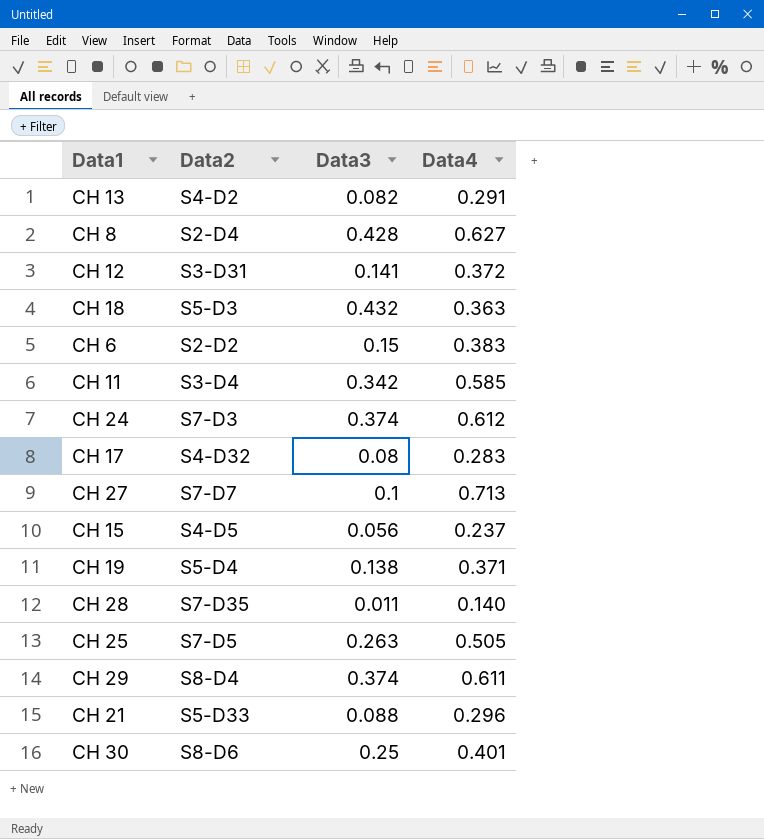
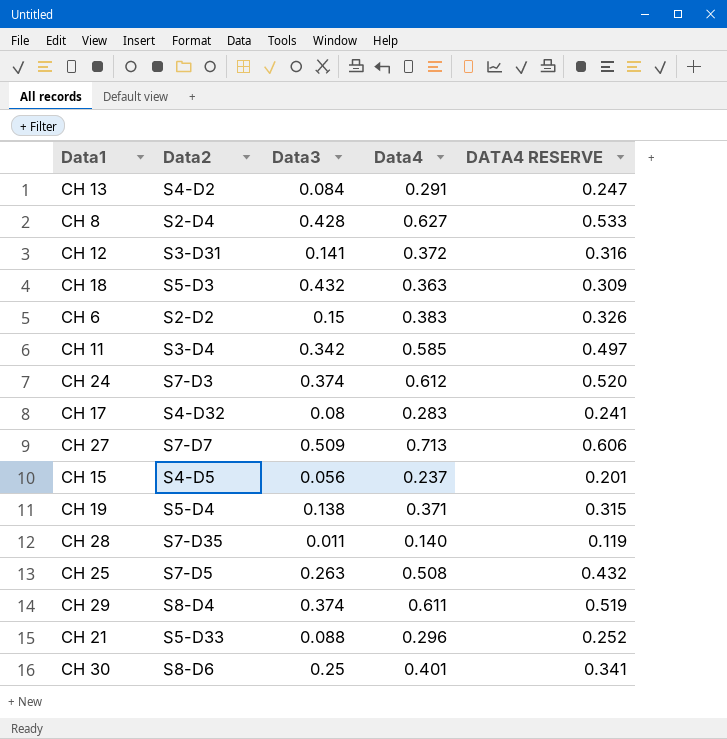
column DATA4 RESERVE | formula: none -> [Data4] * 0.85
CH 13 | Data3: 0.082 -> 0.084
CH 27 | Data3: 0.1 -> 0.509
CH 25 | Data4: 0.505 -> 0.508

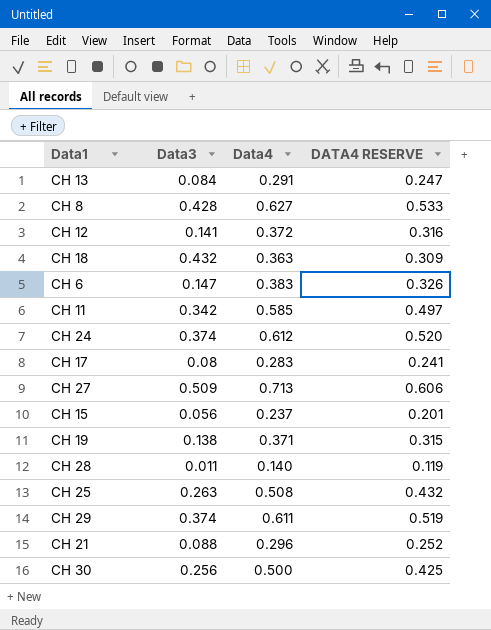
column Data2 | position: 2 -> none
CH 6 | Data3: 0.15 -> 0.147
CH 30 | Data3: 0.25 -> 0.256
CH 30 | Data4: 0.401 -> 0.500
CH 30 | DATA4 RESERVE: 0.341 -> 0.425

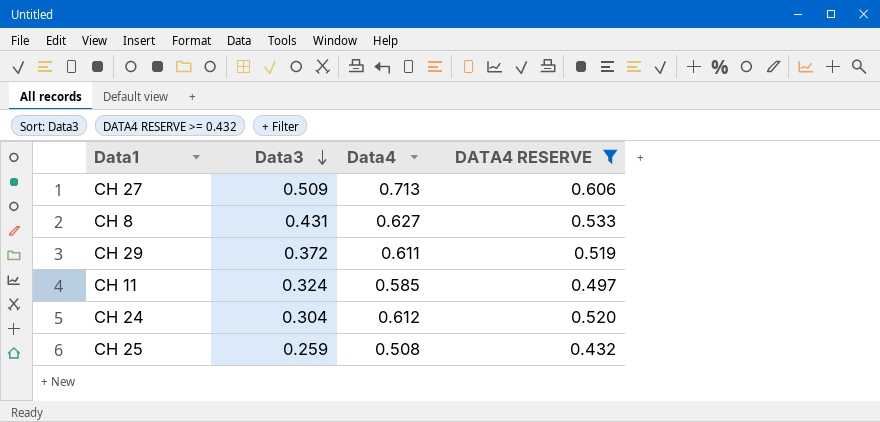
filter: none -> DATA4 RESERVE >= 0.432
row order: none -> Data3 descending
CH 8 | Data3: 0.428 -> 0.431
CH 29 | Data3: 0.374 -> 0.372
CH 11 | Data3: 0.342 -> 0.324
CH 24 | Data3: 0.374 -> 0.304
CH 25 | Data3: 0.263 -> 0.259

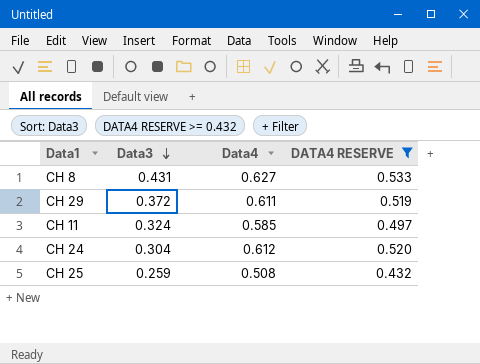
row CH 27: 0.509 | 0.713 | 0.606 -> none

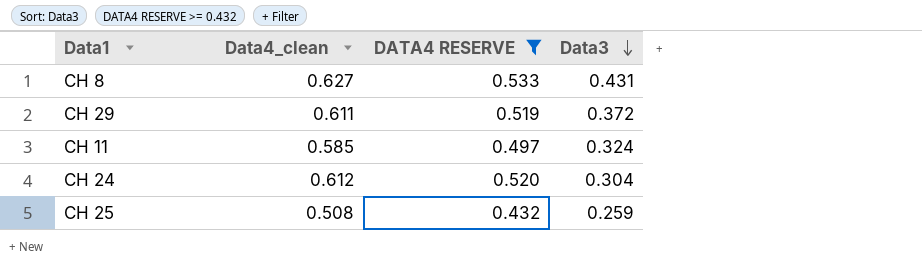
column name: Data4 -> Data4_clean
column Data3 | position: 2 -> 4

